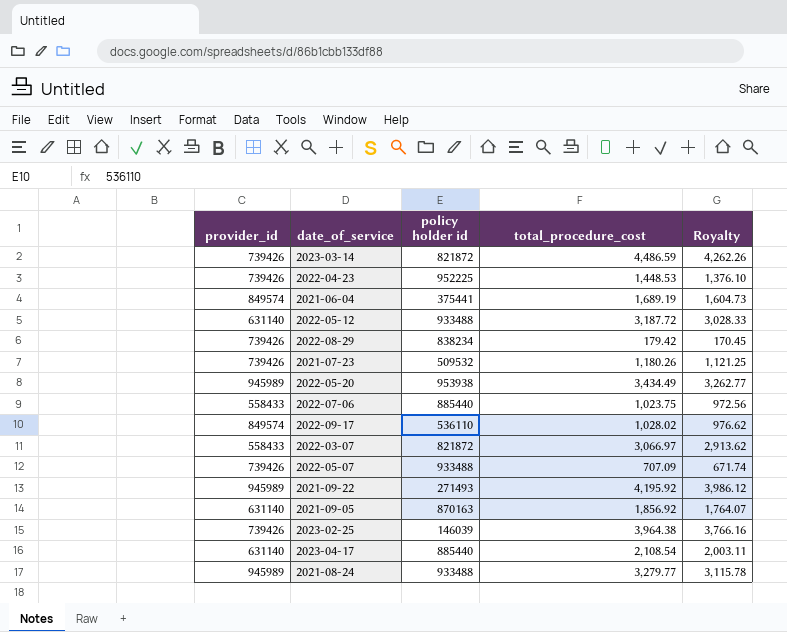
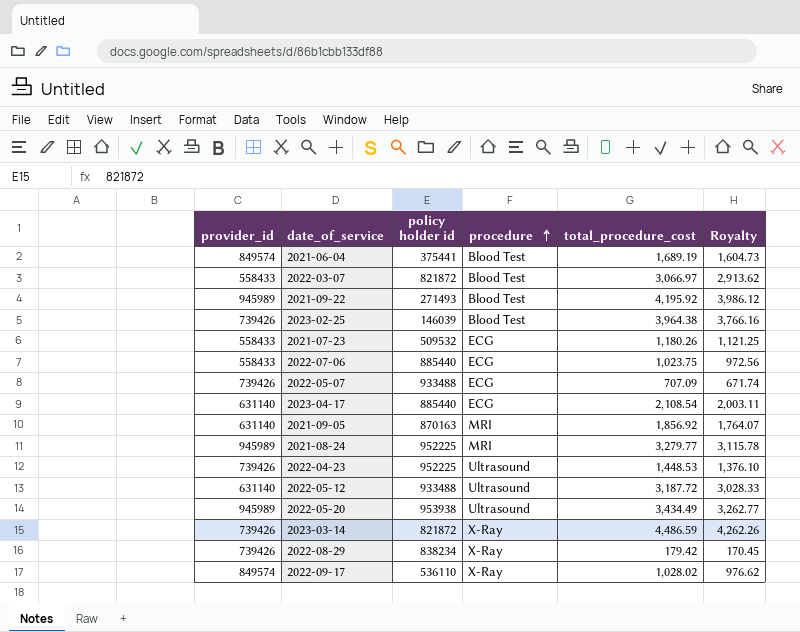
row order: none -> procedure ascending
column procedure | position: none -> 4
2021-07-23 | provider_id: 739426 -> 558433
2021-08-24 | policy holder id: 933488 -> 952225

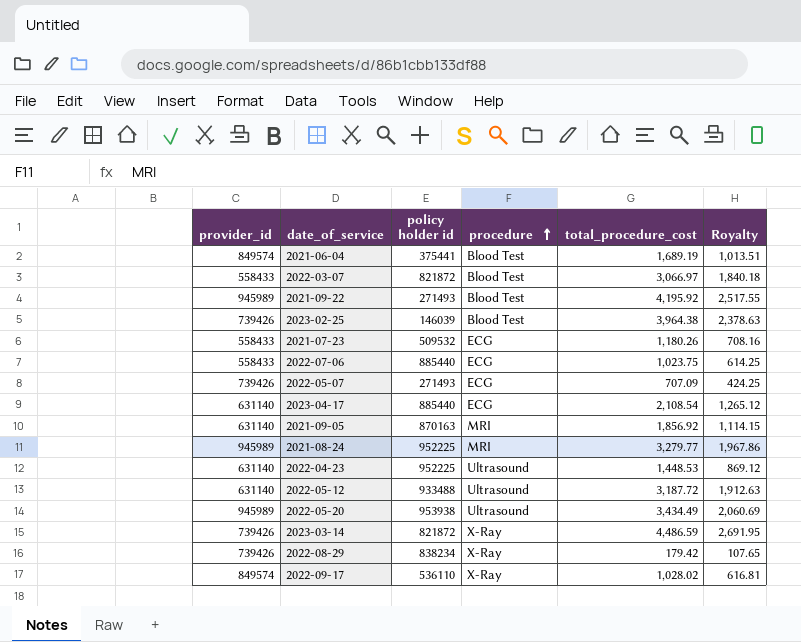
column Royalty | formula: [total_procedure_cost] * 0.95 -> [total_procedure_cost] * 0.6
2022-05-07 | policy holder id: 933488 -> 271493
2022-04-23 | provider_id: 739426 -> 631140

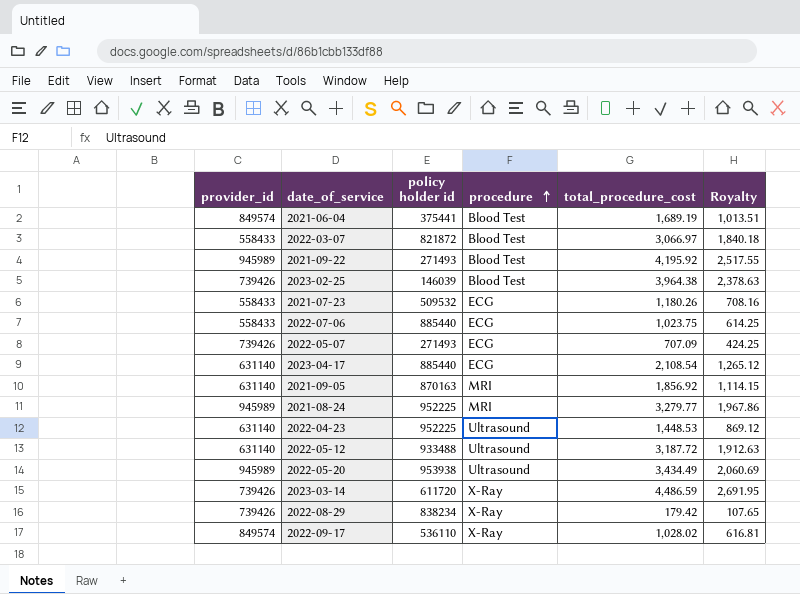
2023-03-14 | policy holder id: 821872 -> 611720

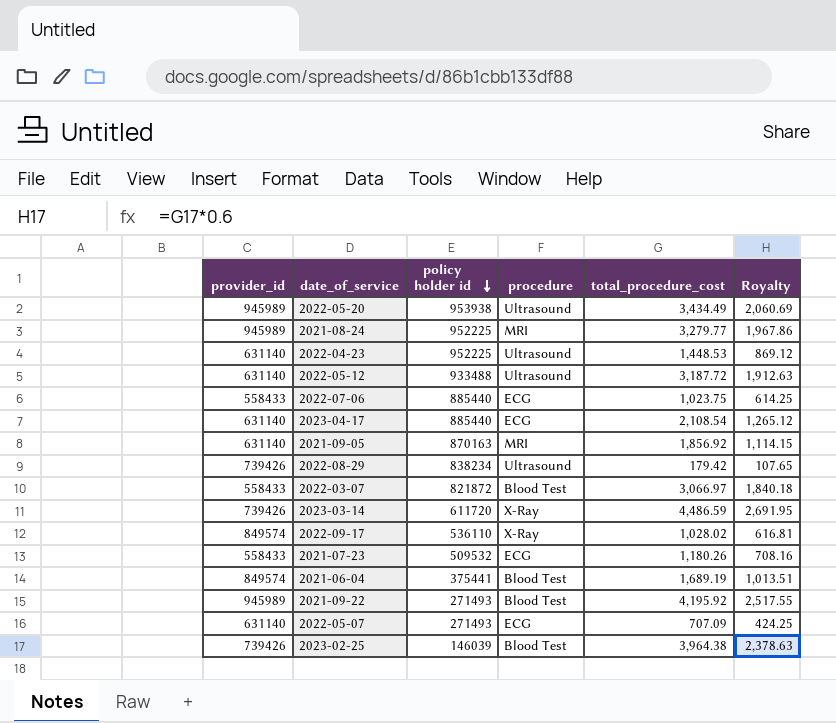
row order: procedure ascending -> policy holder id descending
2022-08-29 | procedure: X-Ray -> Ultrasound
2022-05-07 | provider_id: 739426 -> 631140

